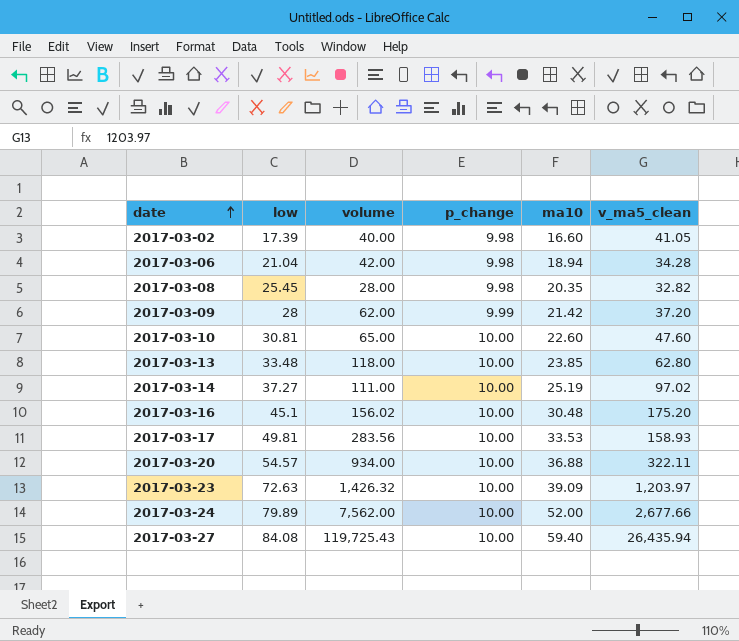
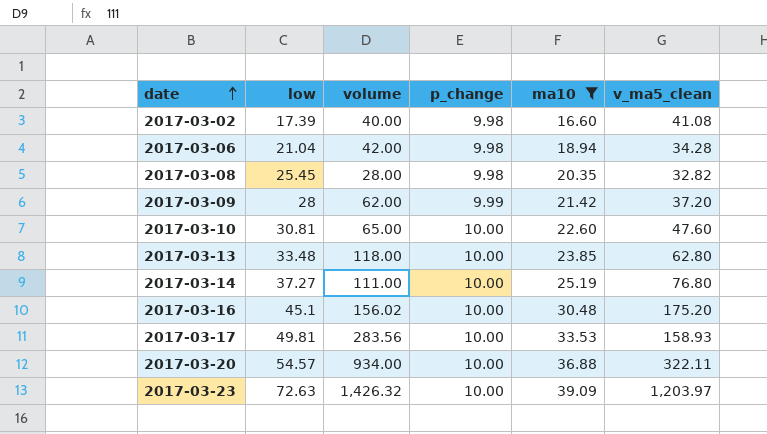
filter: none -> ma10 <= 39.09
2017-03-02 | v_ma5_clean: 41.05 -> 41.08
2017-03-14 | v_ma5_clean: 97.02 -> 76.80

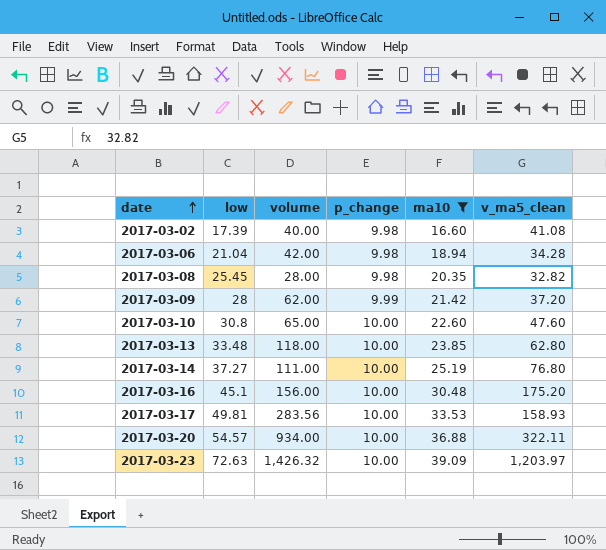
2017-03-10 | low: 30.81 -> 30.8
2017-03-16 | volume: 156.02 -> 156.00

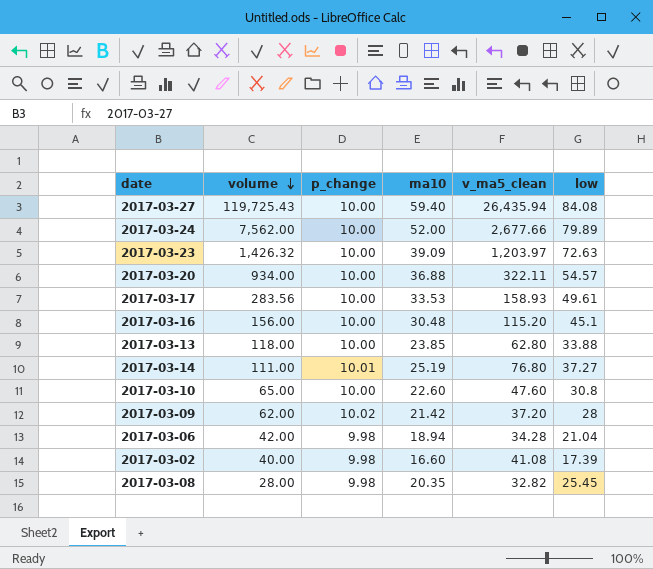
filter: ma10 <= 39.09 -> none
row order: date ascending -> volume descending
column low | position: 2 -> 6
2017-03-17 | low: 49.81 -> 49.61
2017-03-16 | v_ma5_clean: 175.20 -> 115.20
2017-03-13 | low: 33.48 -> 33.88
2017-03-14 | p_change: 10.00 -> 10.01
2017-03-09 | p_change: 9.99 -> 10.02

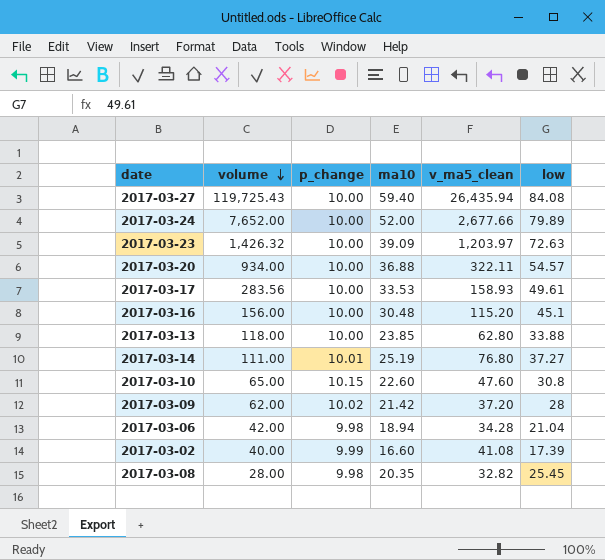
2017-03-24 | volume: 7,562.00 -> 7,652.00
2017-03-10 | p_change: 10.00 -> 10.15
2017-03-02 | p_change: 9.98 -> 9.99

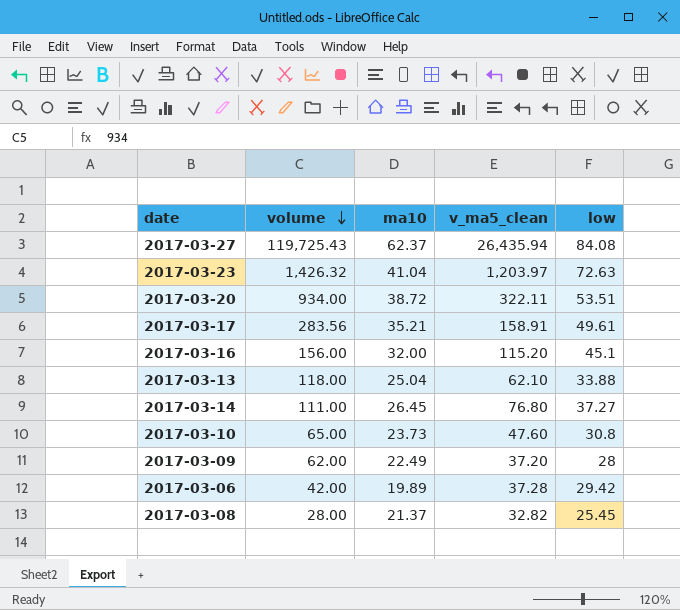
column p_change | position: 3 -> none
row 2017-03-24: 7,652.00 | 10.00 | 52.00 | 2,677.66 | 79.89 -> none
row 2017-03-02: 40.00 | 9.99 | 16.60 | 41.08 | 17.39 -> none
2017-03-27 | ma10: 59.40 -> 62.37
2017-03-23 | ma10: 39.09 -> 41.04
2017-03-20 | ma10: 36.88 -> 38.72
2017-03-20 | low: 54.57 -> 53.51
2017-03-17 | ma10: 33.53 -> 35.21
2017-03-17 | v_ma5_clean: 158.93 -> 158.91
2017-03-16 | ma10: 30.48 -> 32.00
2017-03-13 | ma10: 23.85 -> 25.04
2017-03-13 | v_ma5_clean: 62.80 -> 62.10
2017-03-14 | ma10: 25.19 -> 26.45
2017-03-10 | ma10: 22.60 -> 23.73
2017-03-09 | ma10: 21.42 -> 22.49
2017-03-06 | ma10: 18.94 -> 19.89
2017-03-06 | v_ma5_clean: 34.28 -> 37.28
2017-03-06 | low: 21.04 -> 29.42
2017-03-08 | ma10: 20.35 -> 21.37

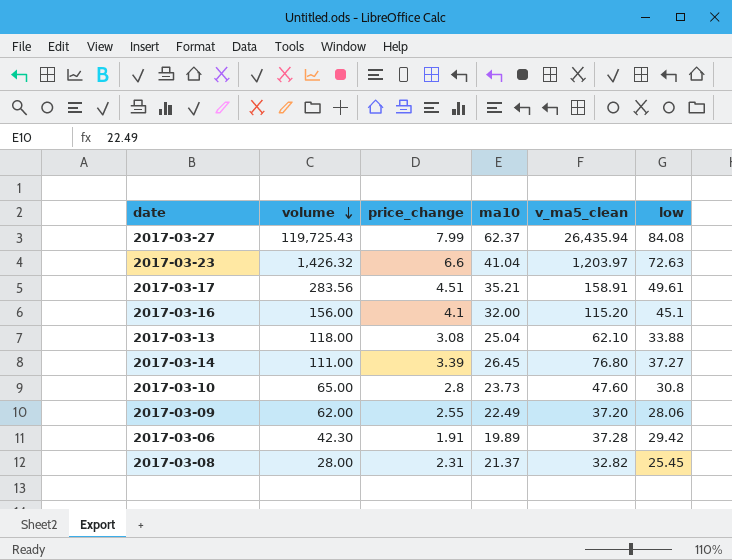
column price_change | position: none -> 3
row 2017-03-20: 934.00 | 38.72 | 322.11 | 53.51 -> none
2017-03-09 | low: 28 -> 28.06
2017-03-06 | volume: 42.00 -> 42.30

